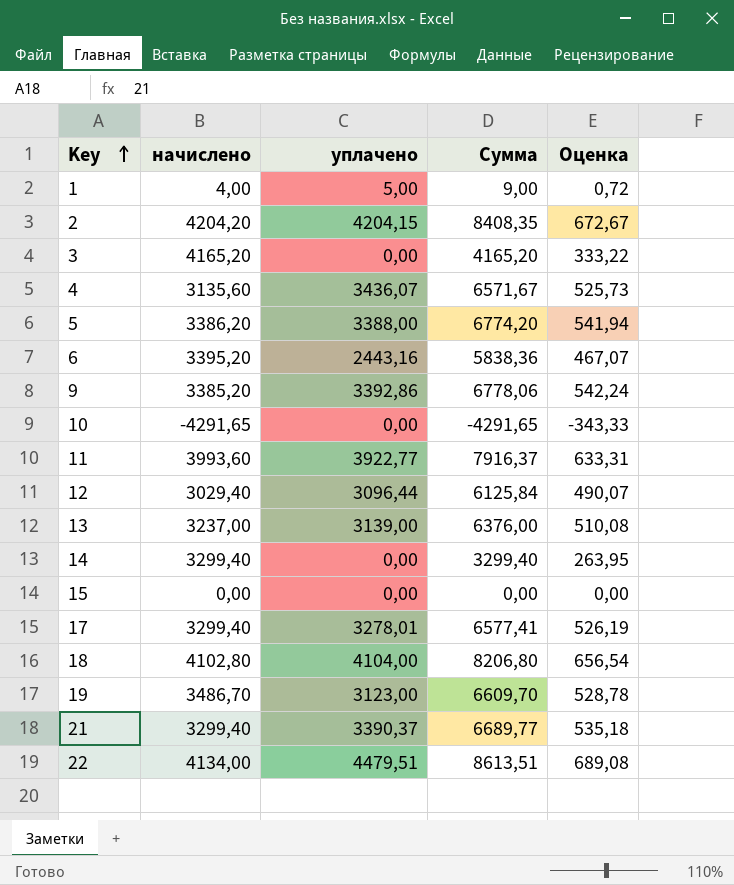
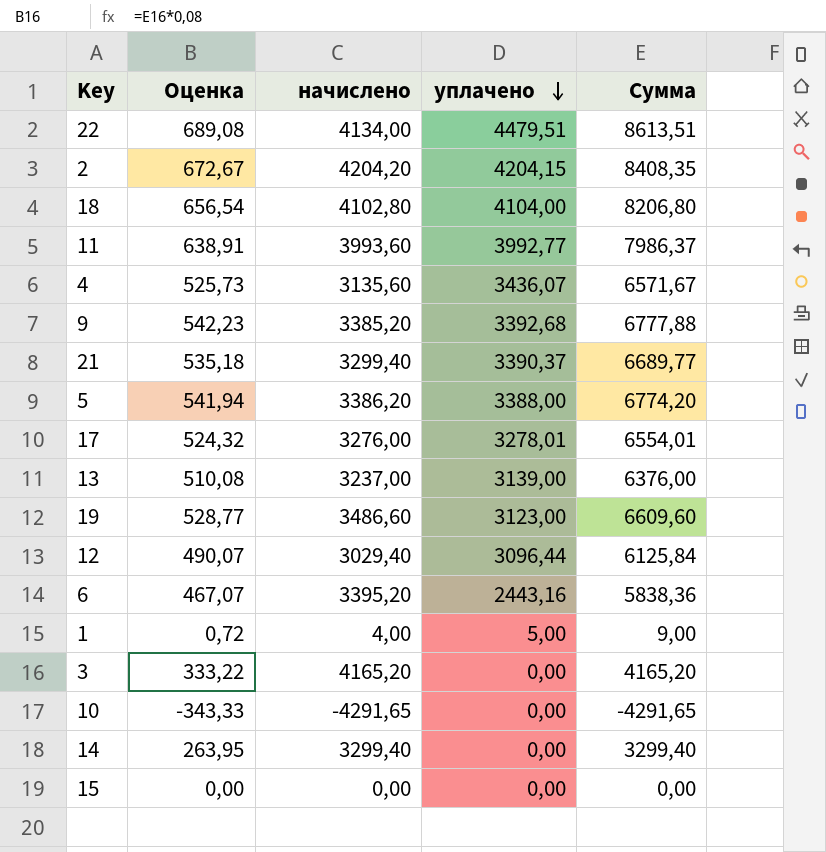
row order: Key ascending -> уплачено descending
column Оценка | position: 5 -> 2
11 | Оценка: 633,31 -> 638,91
11 | уплачено: 3922,77 -> 3992,77
11 | Сумма: 7916,37 -> 7986,37
9 | Оценка: 542,24 -> 542,23
9 | уплачено: 3392,86 -> 3392,68
9 | Сумма: 6778,06 -> 6777,88
17 | Оценка: 526,19 -> 524,32
17 | начислено: 3299,40 -> 3276,00
17 | Сумма: 6577,41 -> 6554,01
19 | Оценка: 528,78 -> 528,77
19 | начислено: 3486,70 -> 3486,60
19 | Сумма: 6609,70 -> 6609,60

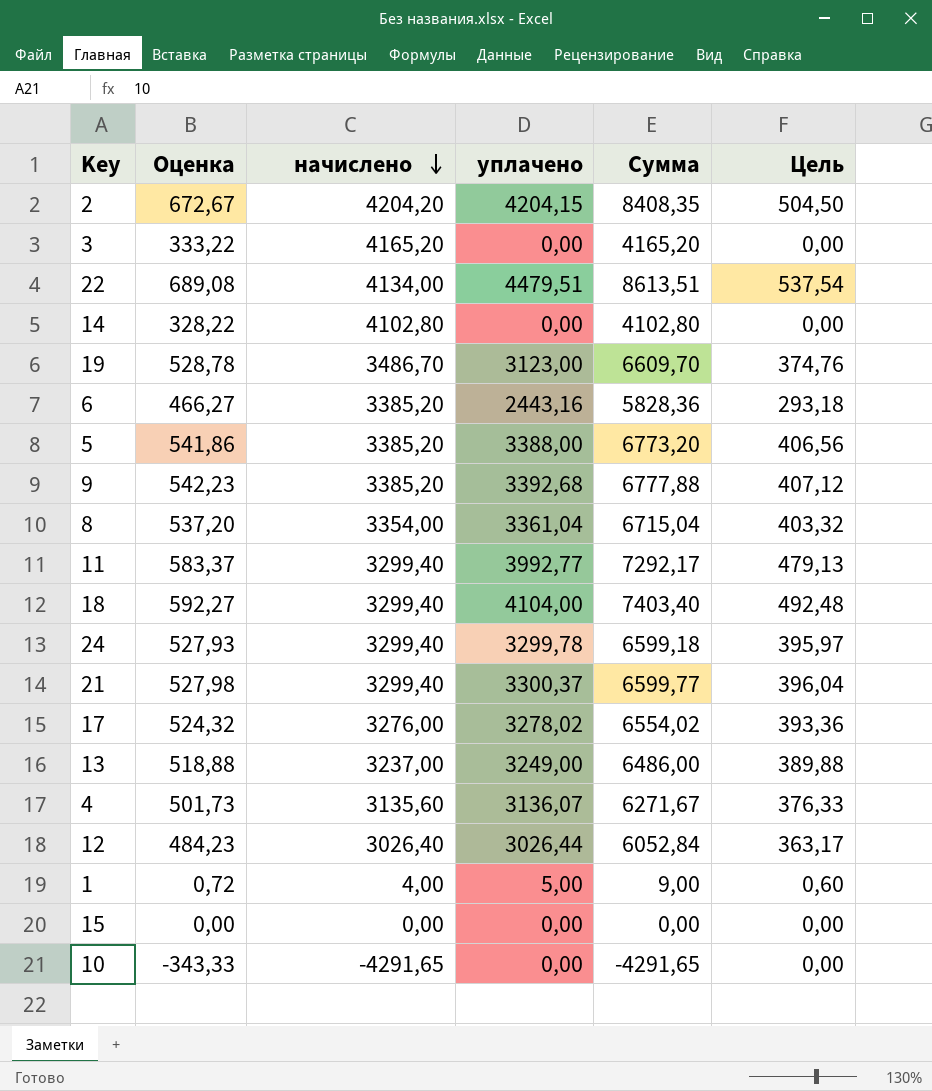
row order: уплачено descending -> начислено descending
column Цель | formula: none -> [уплачено] * 0,12
14 | Оценка: 263,95 -> 328,22
14 | начислено: 3299,40 -> 4102,80
14 | Сумма: 3299,40 -> 4102,80
19 | Оценка: 528,77 -> 528,78
19 | начислено: 3486,60 -> 3486,70
19 | Сумма: 6609,60 -> 6609,70
6 | Оценка: 467,07 -> 466,27
6 | начислено: 3395,20 -> 3385,20
6 | Сумма: 5838,36 -> 5828,36
5 | Оценка: 541,94 -> 541,86
5 | начислено: 3386,20 -> 3385,20
5 | Сумма: 6774,20 -> 6773,20
row 8: none -> 537,20 | 3354,00 | 3361,04 | 6715,04 | 403,32
11 | Оценка: 638,91 -> 583,37
11 | начислено: 3993,60 -> 3299,40
11 | Сумма: 7986,37 -> 7292,17
18 | Оценка: 656,54 -> 592,27
18 | начислено: 4102,80 -> 3299,40
18 | Сумма: 8206,80 -> 7403,40
row 24: none -> 527,93 | 3299,40 | 3299,78 | 6599,18 | 395,97
21 | Оценка: 535,18 -> 527,98
21 | уплачено: 3390,37 -> 3300,37
21 | Сумма: 6689,77 -> 6599,77
17 | уплачено: 3278,01 -> 3278,02
17 | Сумма: 6554,01 -> 6554,02
13 | Оценка: 510,08 -> 518,88
13 | уплачено: 3139,00 -> 3249,00
13 | Сумма: 6376,00 -> 6486,00
4 | Оценка: 525,73 -> 501,73
4 | уплачено: 3436,07 -> 3136,07
4 | Сумма: 6571,67 -> 6271,67
12 | Оценка: 490,07 -> 484,23
12 | начислено: 3029,40 -> 3026,40
12 | уплачено: 3096,44 -> 3026,44
12 | Сумма: 6125,84 -> 6052,84

